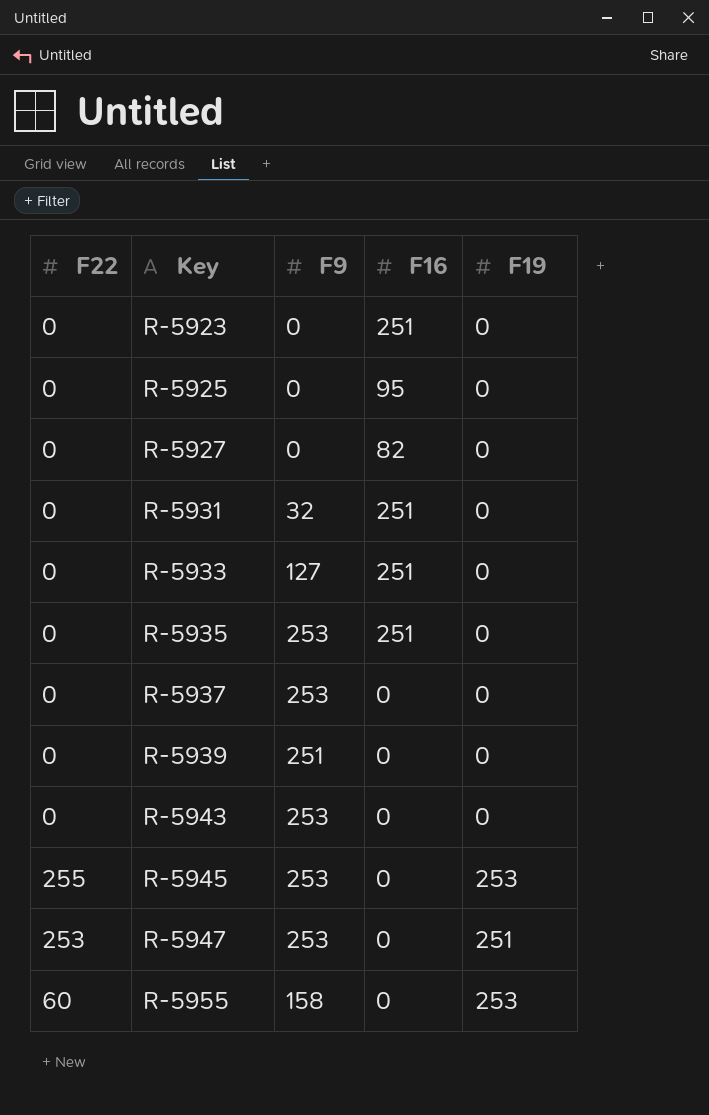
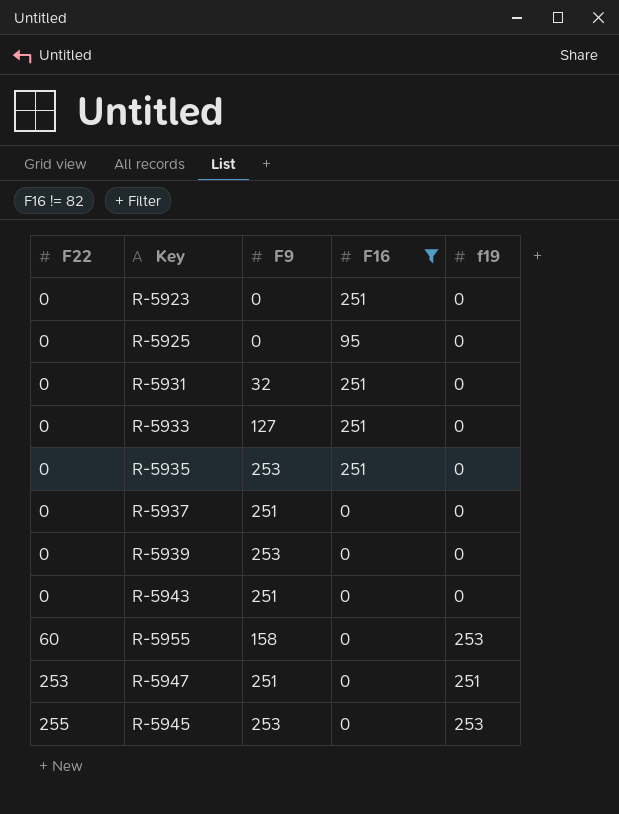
filter: none -> F16 != 82
row order: Key ascending -> F22 ascending
column name: F19 -> f19
R-5937 | F9: 253 -> 251
R-5939 | F9: 251 -> 253
R-5943 | F9: 253 -> 251
R-5947 | F9: 253 -> 251

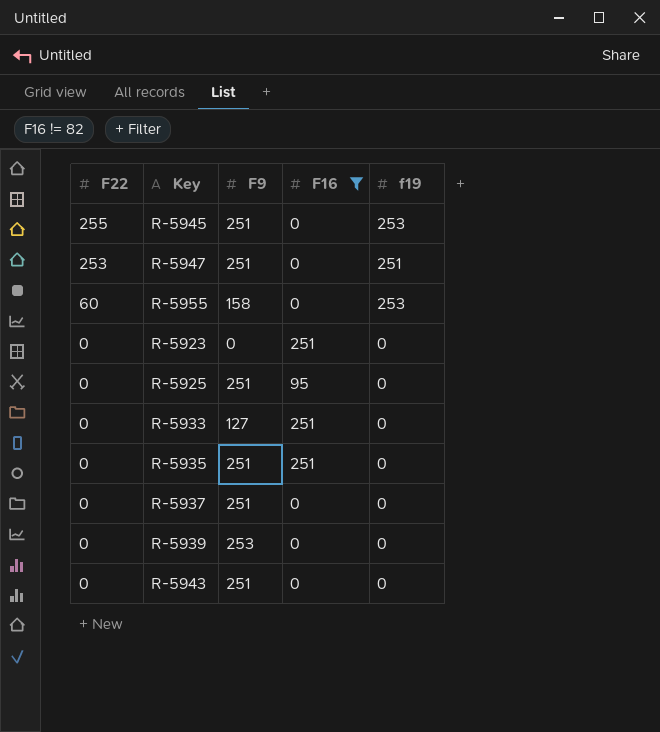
row order: F22 ascending -> F22 descending
row R-5931: 0 | 32 | 251 | 0 -> none
R-5945 | F9: 253 -> 251
R-5925 | F9: 0 -> 251
R-5935 | F9: 253 -> 251

